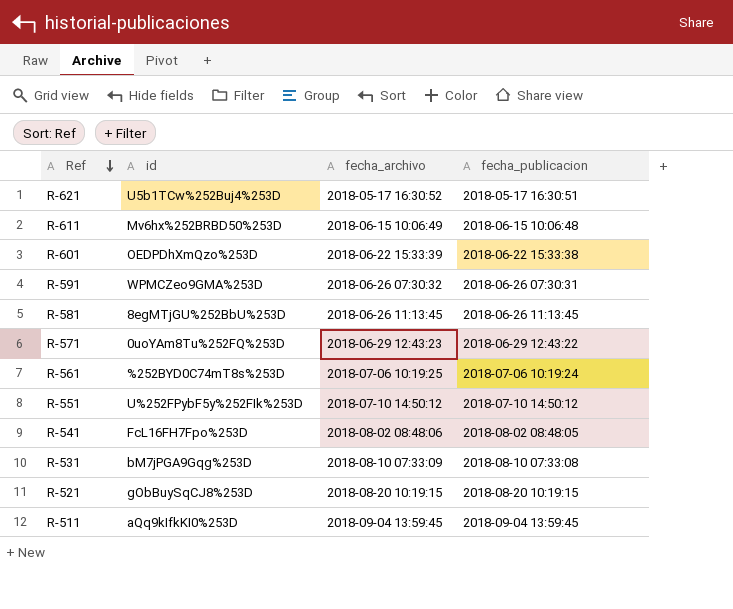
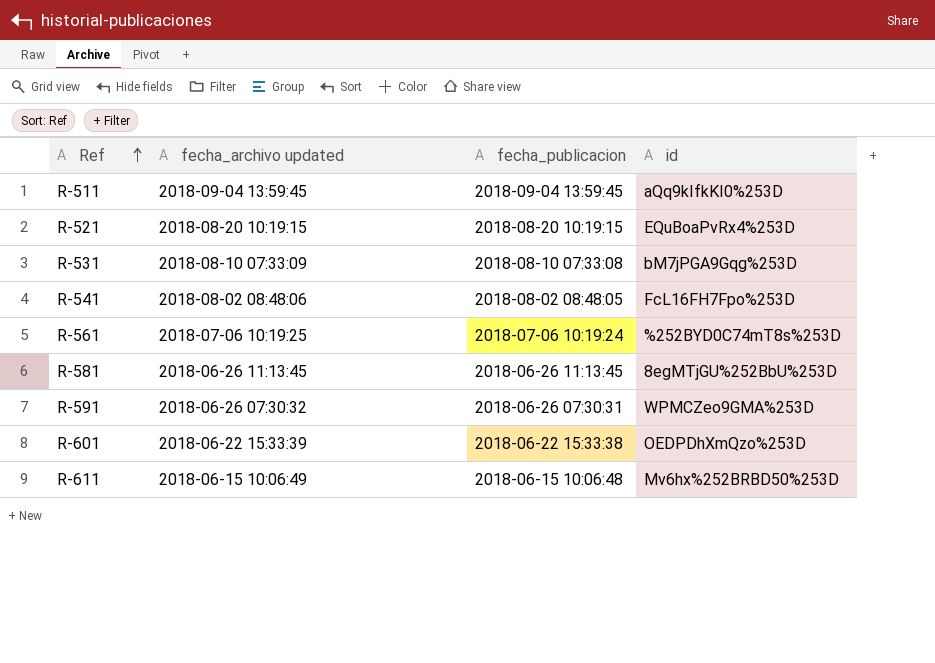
row order: Ref descending -> Ref ascending
column name: fecha_archivo -> fecha_archivo updated
column id | position: 2 -> 4
row R-621: U5b1TCw%252Buj4%253D | 2018-05-17 16:30:52 | 2018-05-17 16:30:51 -> none
row R-571: 0uoYAm8Tu%252FQ%253D | 2018-06-29 12:43:23 | 2018-06-29 12:43:22 -> none
row R-551: U%252FPybF5y%252FIk%253D | 2018-07-10 14:50:12 | 2018-07-10 14:50:12 -> none
R-521 | id: gObBuySqCJ8%253D -> EQuBoaPvRx4%253D

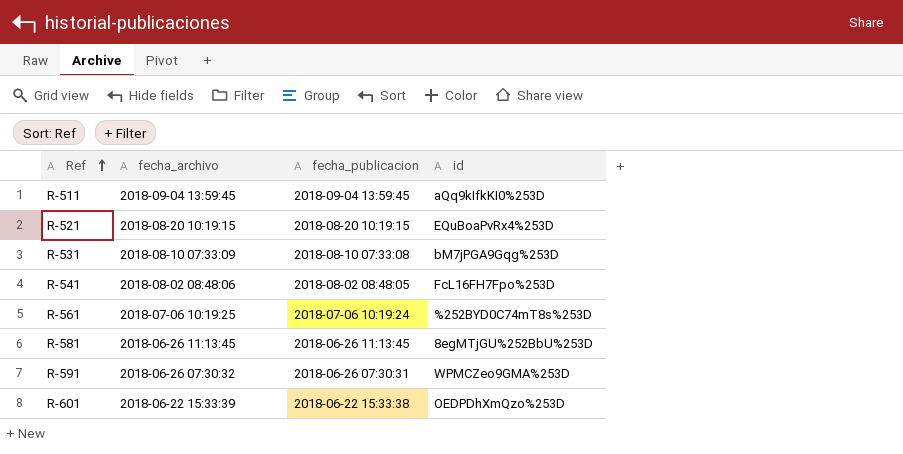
column name: fecha_archivo updated -> fecha_archivo
row R-611: 2018-06-15 10:06:49 | 2018-06-15 10:06:48 | Mv6hx%252BRBD50%253D -> none

